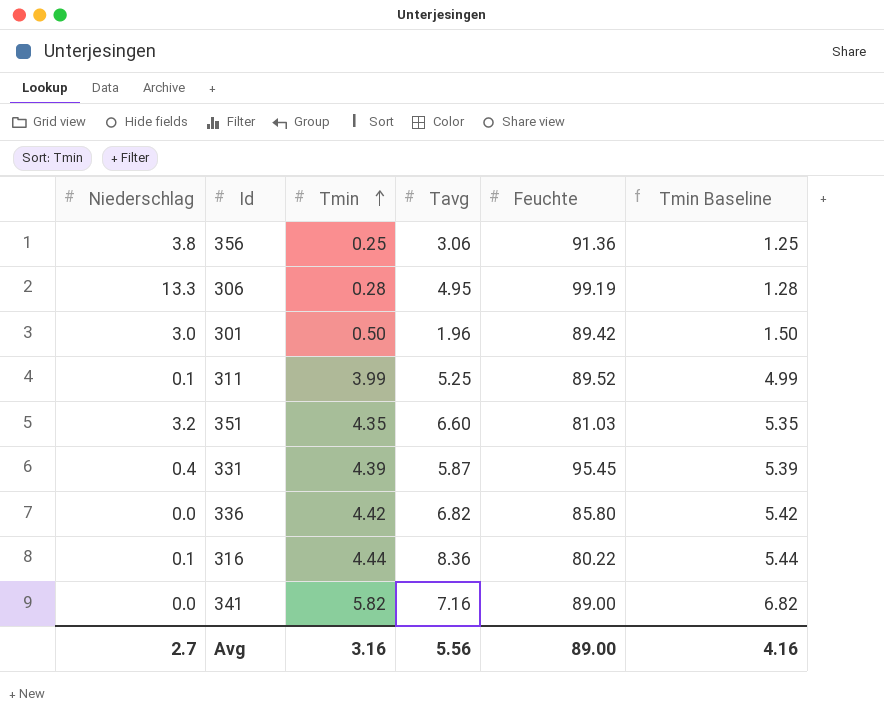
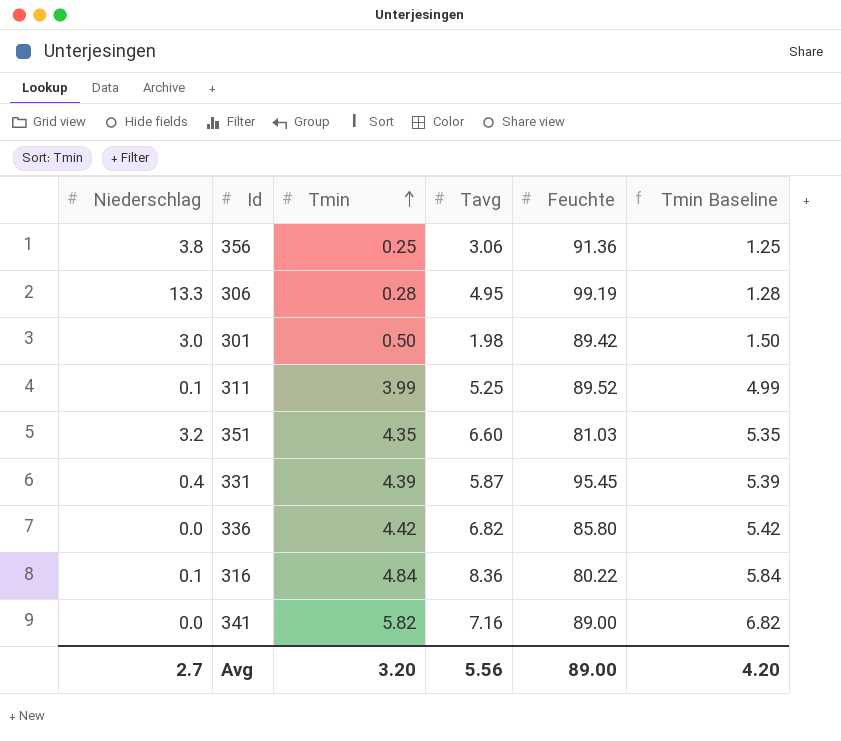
301 | Tavg: 1.96 -> 1.98
316 | Tmin: 4.44 -> 4.84
316 | Tmin Baseline: 5.44 -> 5.84
Avg | Tmin: 3.16 -> 3.20
Avg | Tmin Baseline: 4.16 -> 4.20

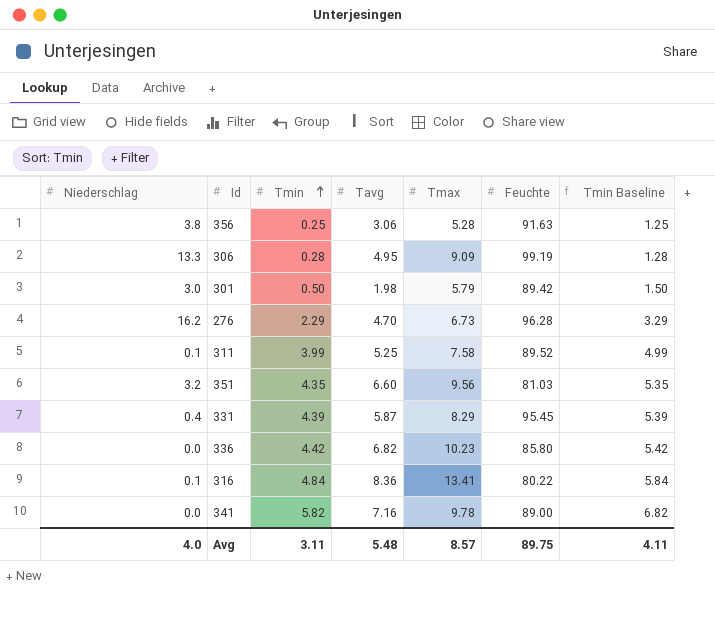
column Tmax | position: none -> 5
356 | Feuchte: 91.36 -> 91.63
row 276: none -> 16.2 | 2.29 | 4.70 | 6.73 | 96.28 | 3.29
Avg | Niederschlag: 2.7 -> 4.0
Avg | Tmin: 3.20 -> 3.11
Avg | Tavg: 5.56 -> 5.48
Avg | Feuchte: 89.00 -> 89.75
Avg | Tmin Baseline: 4.20 -> 4.11

